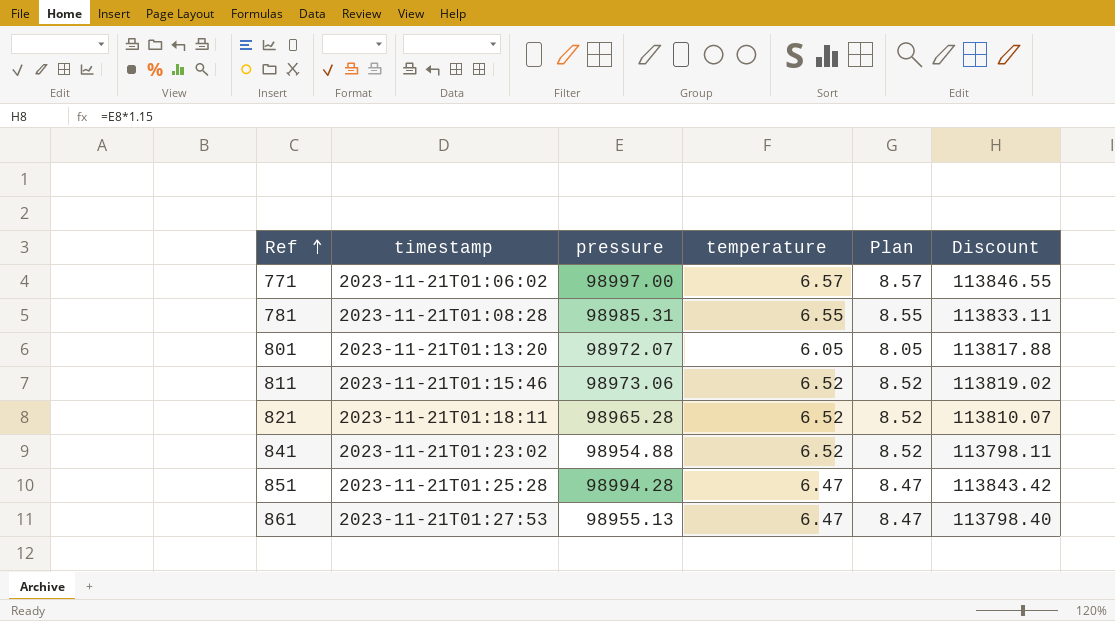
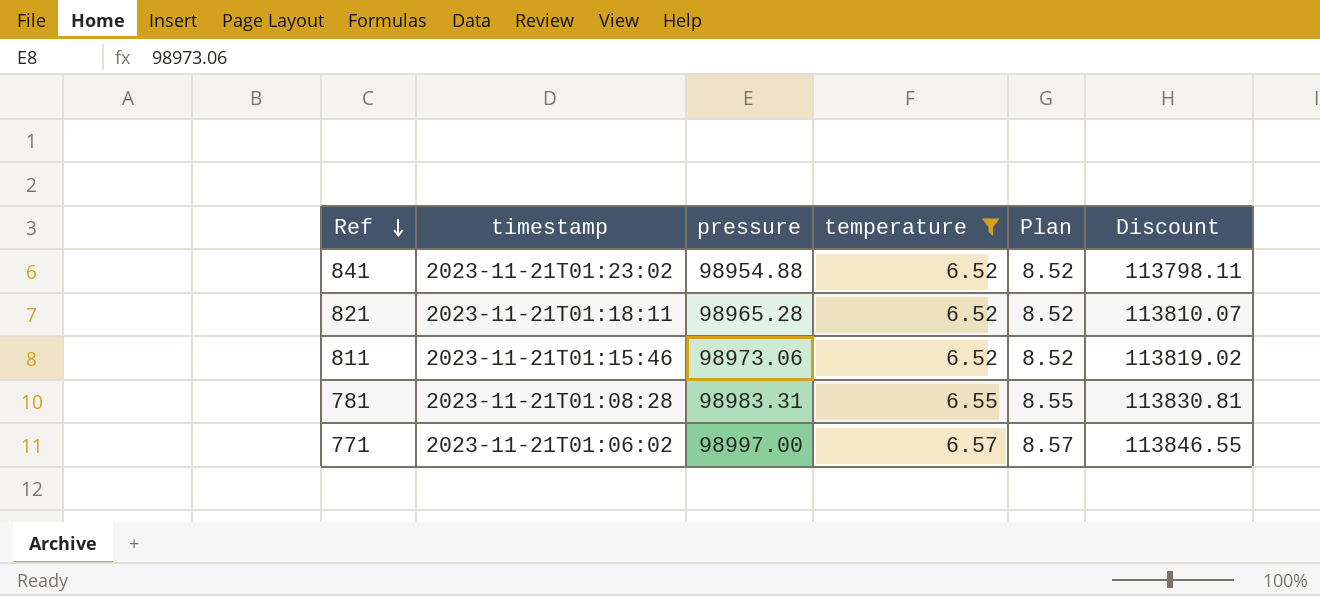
filter: none -> temperature >= 6.52
row order: Ref ascending -> Ref descending
781 | pressure: 98985.31 -> 98983.31
781 | Discount: 113833.11 -> 113830.81

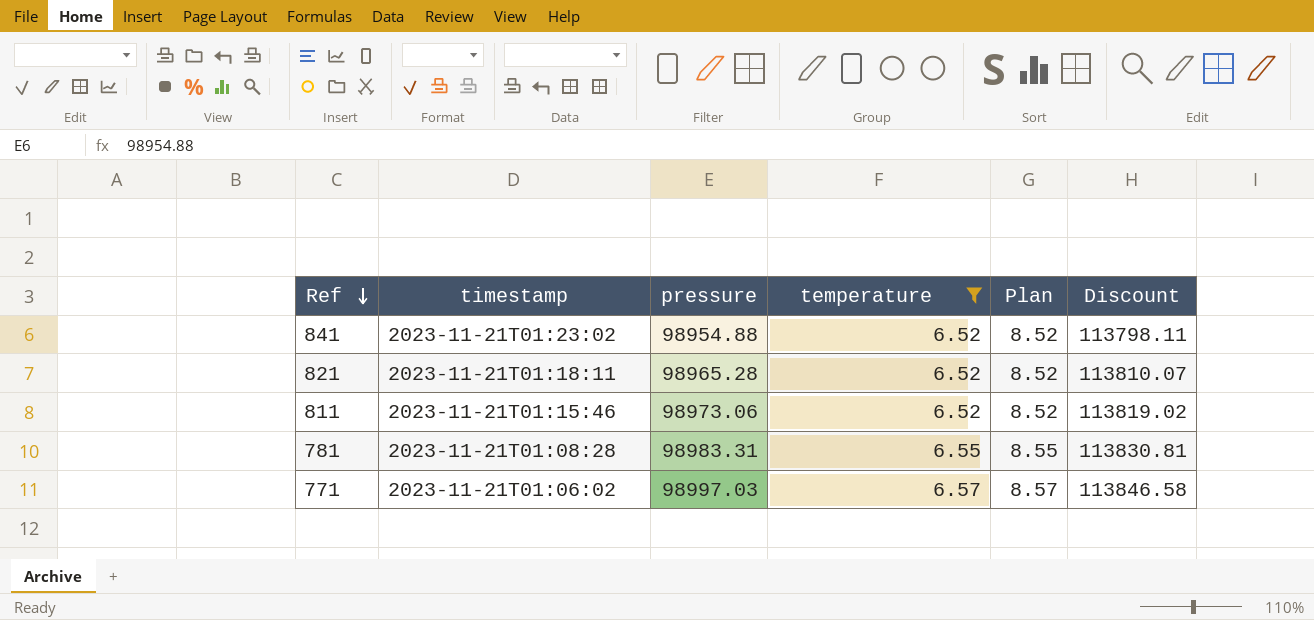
771 | pressure: 98997.00 -> 98997.03
771 | Discount: 113846.55 -> 113846.58

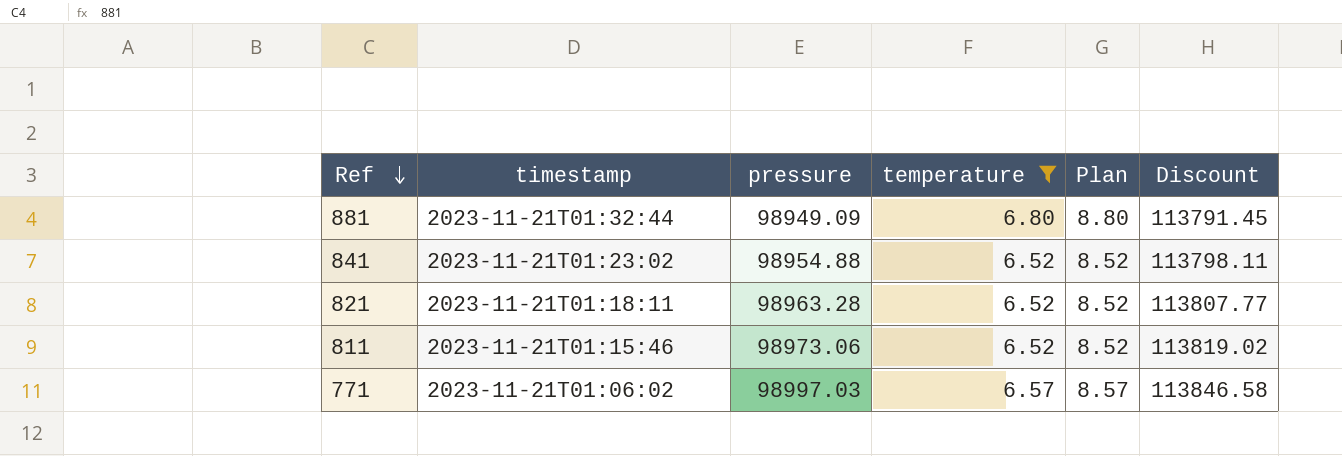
row 781: 2023-11-21T01:08:28 | 98983.31 | 6.55 | 8.55 | 113830.81 -> none
row 881: none -> 2023-11-21T01:32:44 | 98949.09 | 6.80 | 8.80 | 113791.45
821 | pressure: 98965.28 -> 98963.28
821 | Discount: 113810.07 -> 113807.77

